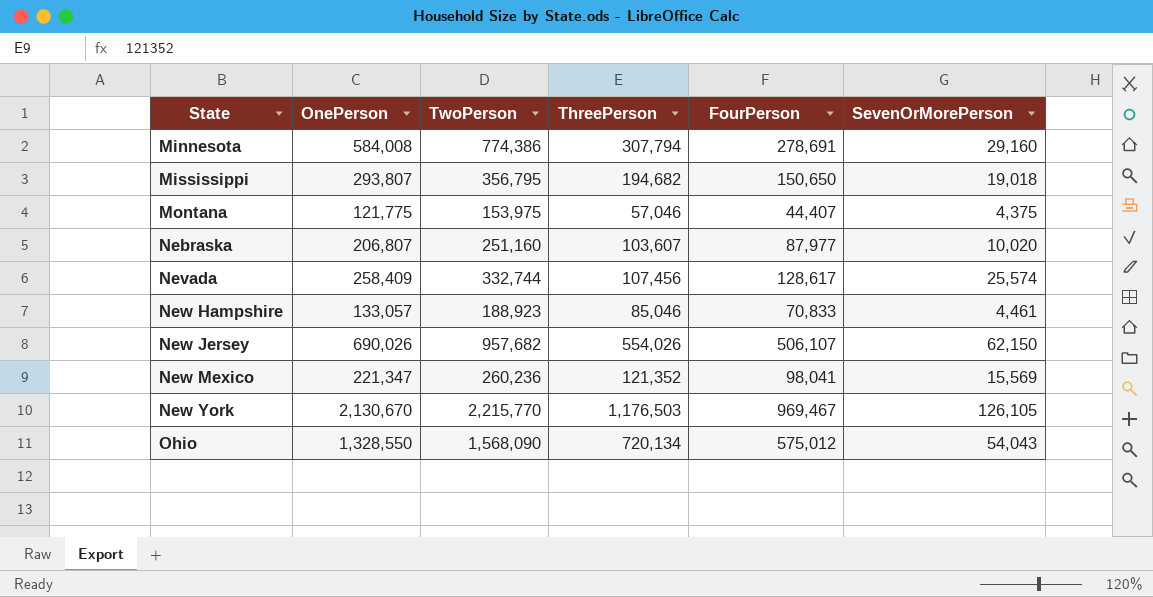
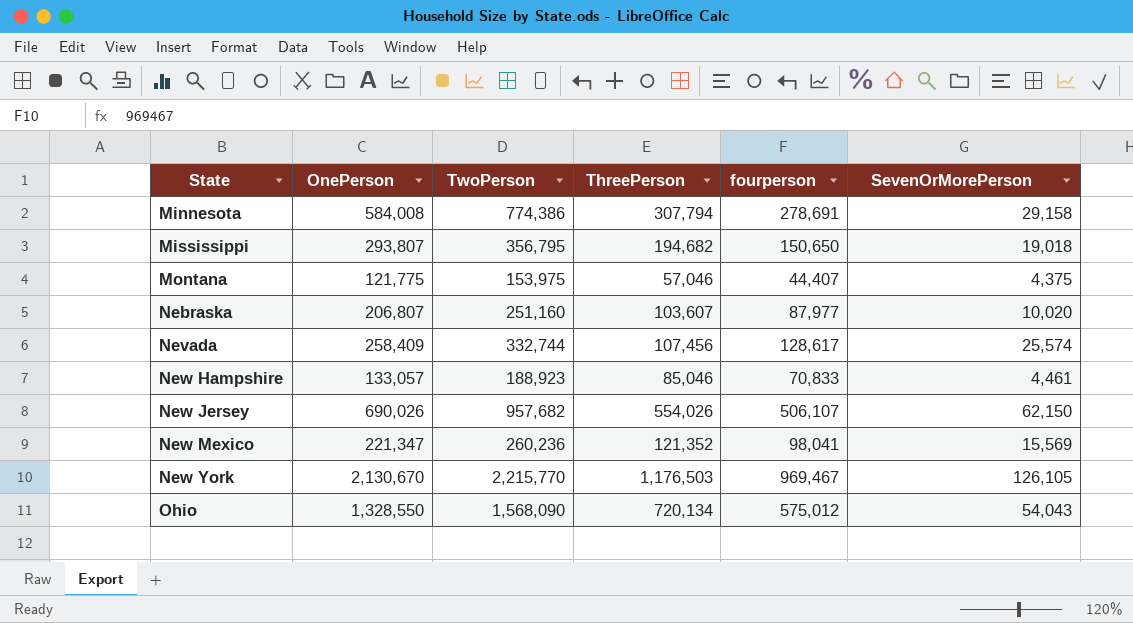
column name: FourPerson -> fourperson
Minnesota | SevenOrMorePerson: 29,160 -> 29,158

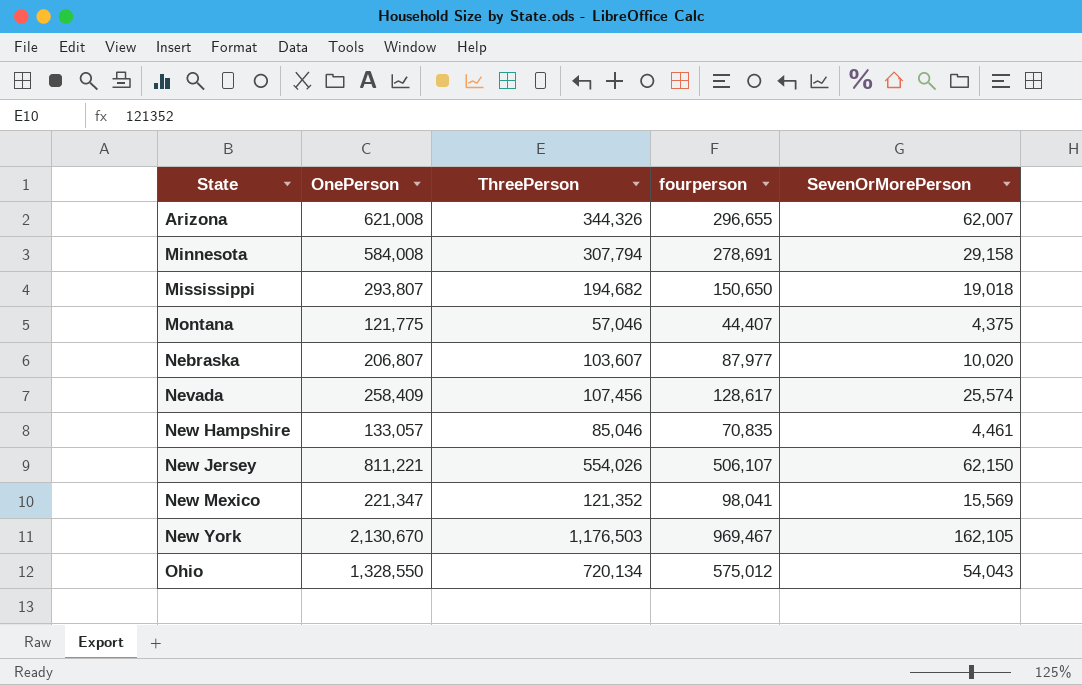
column TwoPerson | position: 3 -> none
row Arizona: none -> 621,008 | 344,326 | 296,655 | 62,007
New Hampshire | fourperson: 70,833 -> 70,835
New Jersey | OnePerson: 690,026 -> 811,221
New York | SevenOrMorePerson: 126,105 -> 162,105

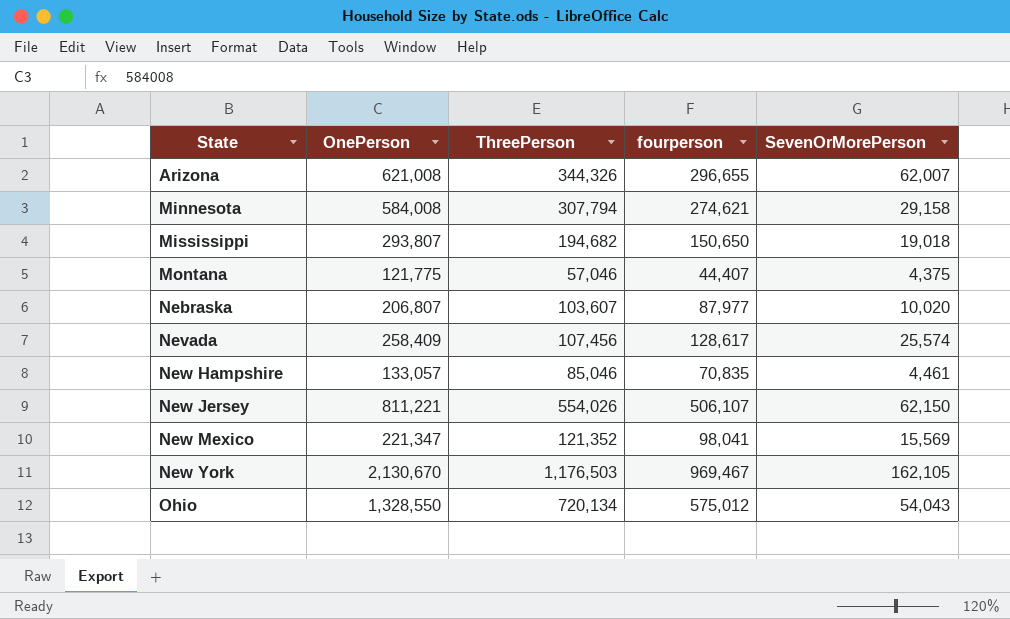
Minnesota | fourperson: 278,691 -> 274,621

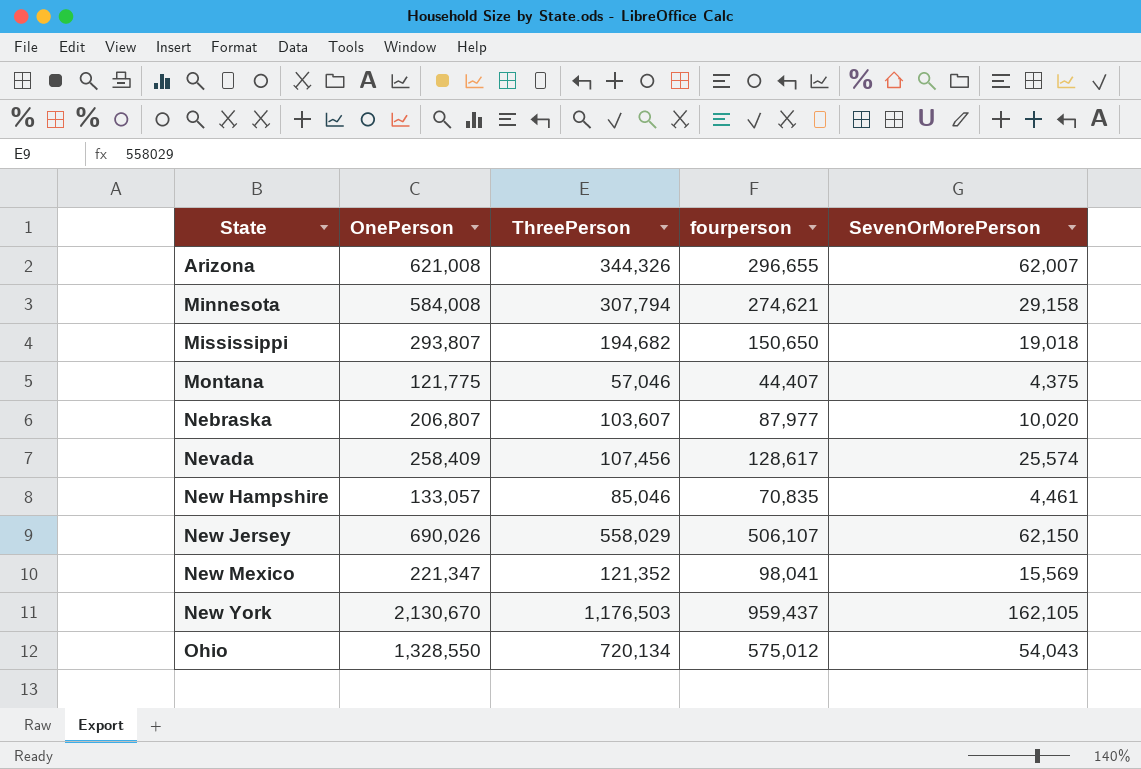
New Jersey | OnePerson: 811,221 -> 690,026
New Jersey | ThreePerson: 554,026 -> 558,029
New York | fourperson: 969,467 -> 959,437

